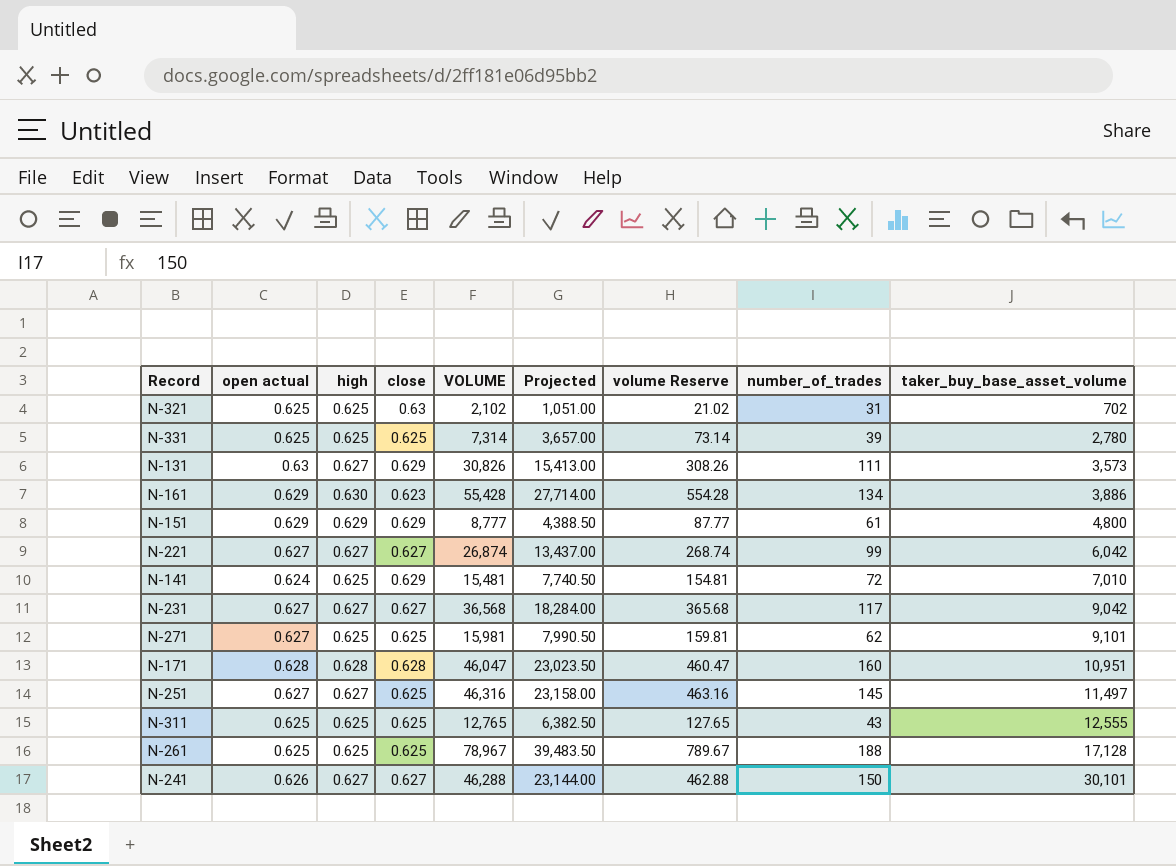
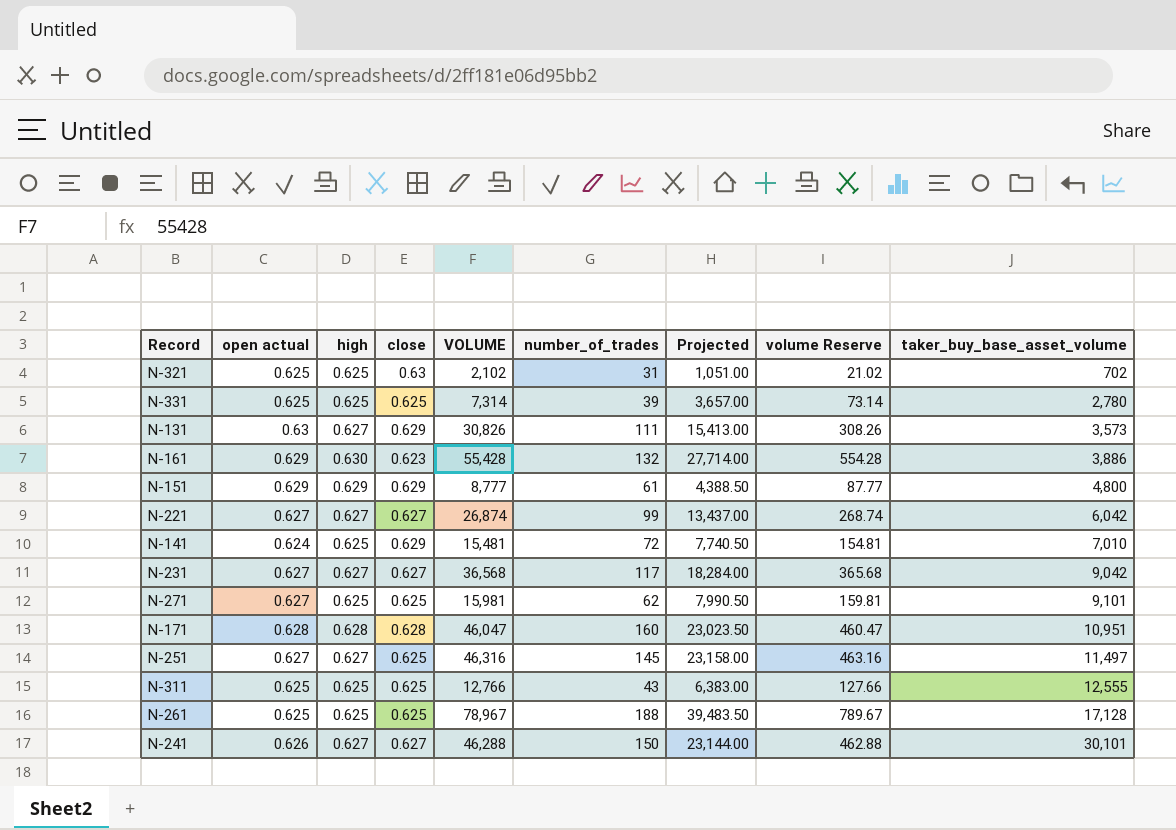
column number_of_trades | position: 8 -> 6
N-161 | number_of_trades: 134 -> 132
N-311 | VOLUME: 12,765 -> 12,766
N-311 | Projected: 6,382.50 -> 6,383.00
N-311 | volume Reserve: 127.65 -> 127.66

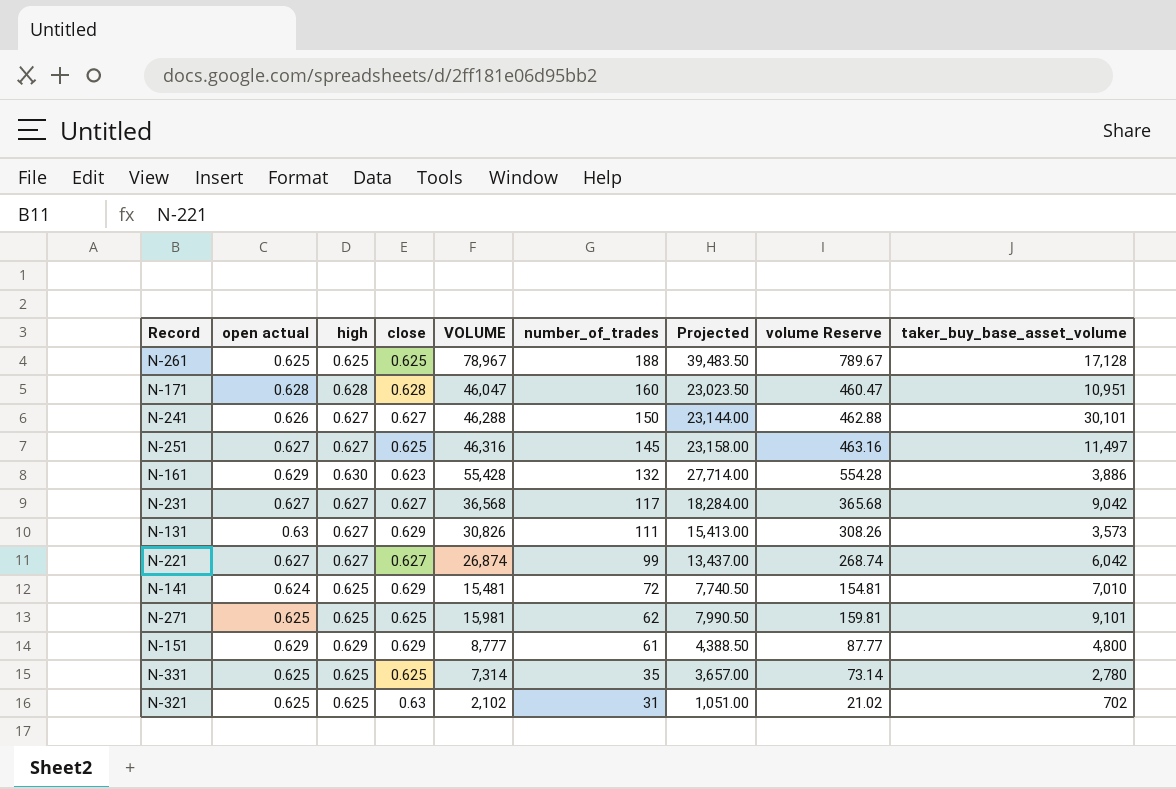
row order: taker_buy_base_asset_volume ascending -> number_of_trades descending
row N-311: 0.625 | 0.625 | 0.625 | 12,766 | 43 | 6,383.00 | 127.66 | 12,555 -> none
N-271 | open actual: 0.627 -> 0.625
N-331 | number_of_trades: 39 -> 35

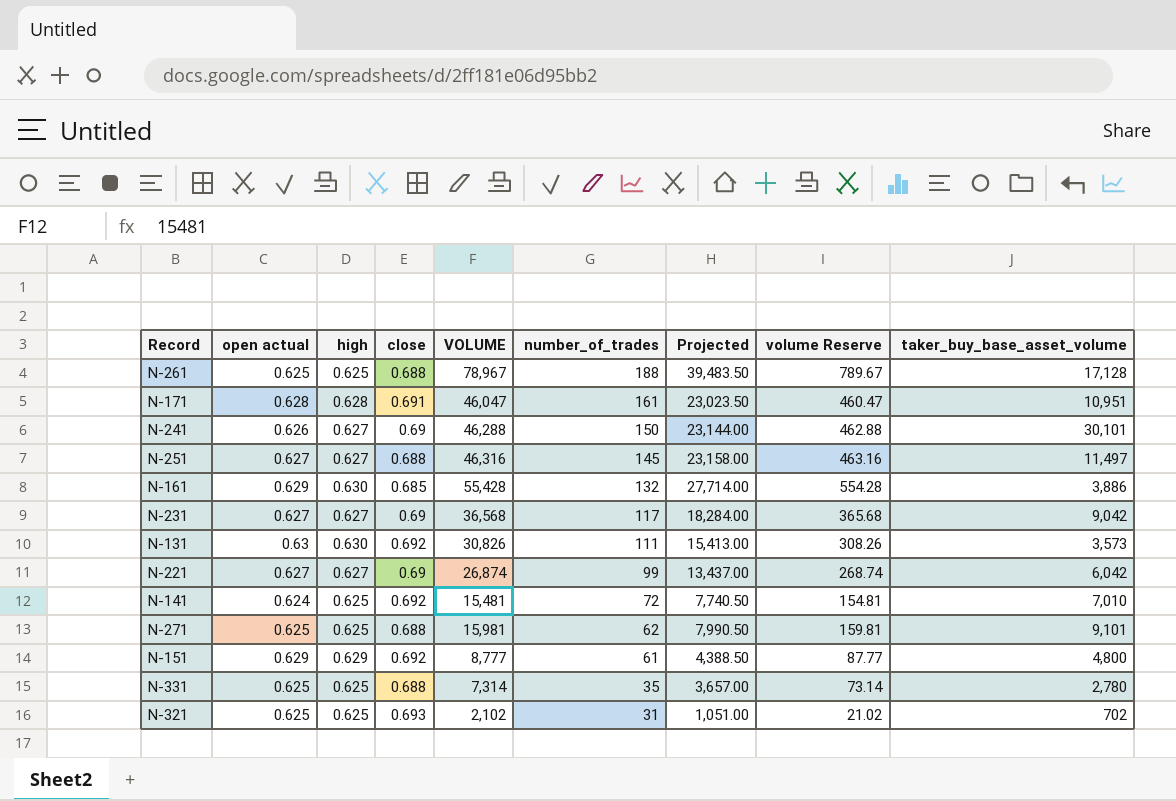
N-261 | close: 0.625 -> 0.688
N-171 | close: 0.628 -> 0.691
N-171 | number_of_trades: 160 -> 161
N-241 | close: 0.627 -> 0.69
N-251 | close: 0.625 -> 0.688
N-161 | close: 0.623 -> 0.685
N-231 | close: 0.627 -> 0.69
N-131 | high: 0.627 -> 0.630
N-131 | close: 0.629 -> 0.692
N-221 | close: 0.627 -> 0.69
N-141 | close: 0.629 -> 0.692
N-271 | close: 0.625 -> 0.688
N-151 | close: 0.629 -> 0.692
N-331 | close: 0.625 -> 0.688
N-321 | close: 0.63 -> 0.693

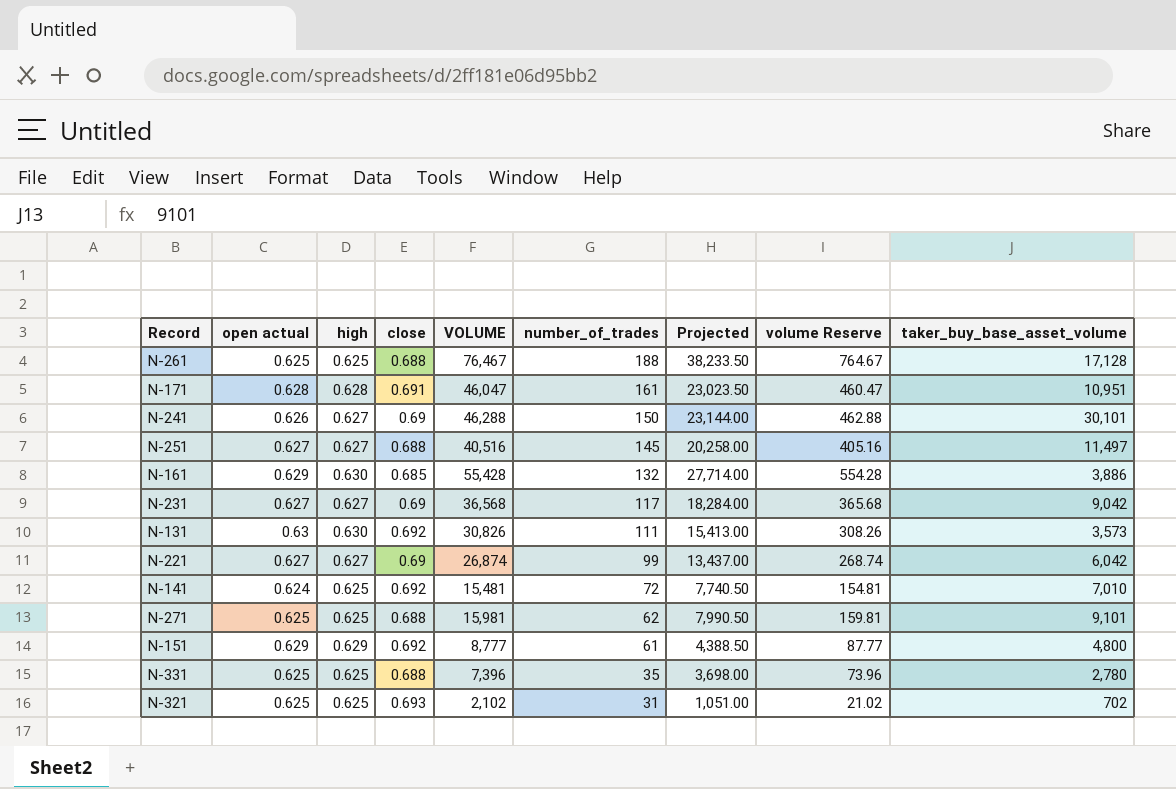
N-261 | VOLUME: 78,967 -> 76,467
N-261 | Projected: 39,483.50 -> 38,233.50
N-261 | volume Reserve: 789.67 -> 764.67
N-251 | VOLUME: 46,316 -> 40,516
N-251 | Projected: 23,158.00 -> 20,258.00
N-251 | volume Reserve: 463.16 -> 405.16
N-331 | VOLUME: 7,314 -> 7,396
N-331 | Projected: 3,657.00 -> 3,698.00
N-331 | volume Reserve: 73.14 -> 73.96

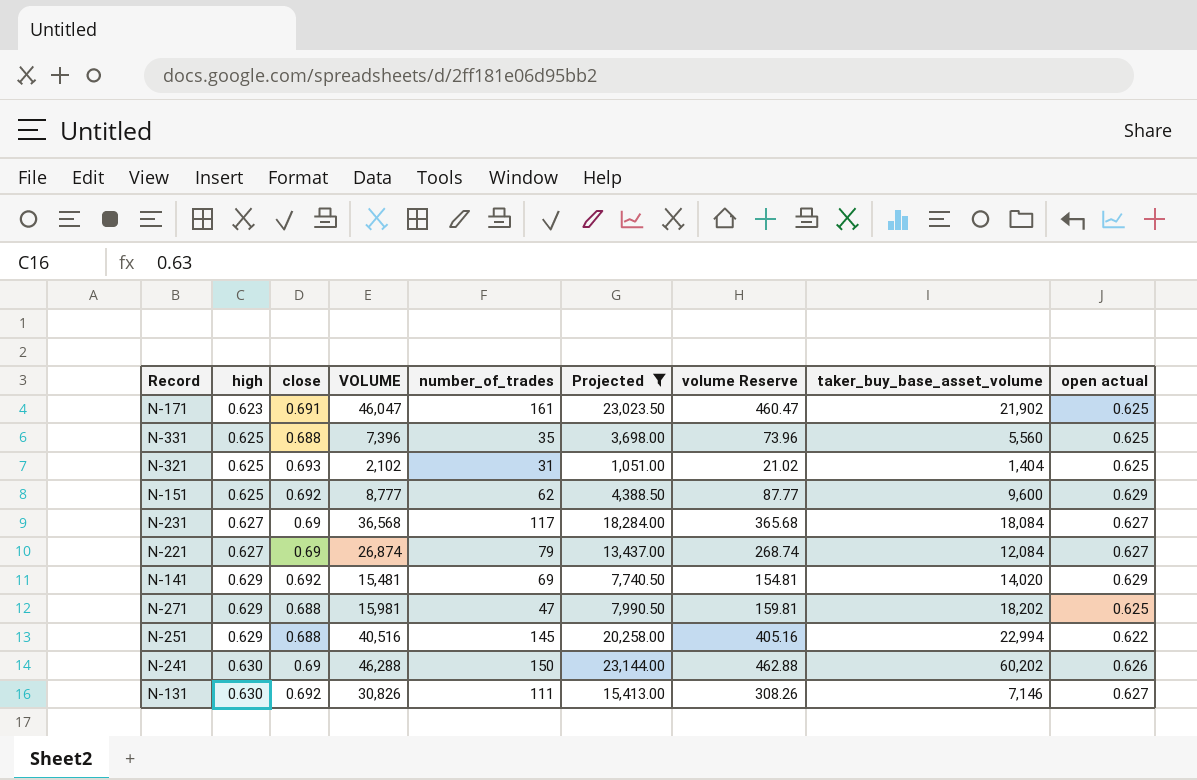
filter: none -> Projected <= 23,144.00
row order: number_of_trades descending -> high ascending
column open actual | position: 2 -> 9
N-171 | high: 0.628 -> 0.623
N-171 | taker_buy_base_asset_volume: 10,951 -> 21,902
N-171 | open actual: 0.628 -> 0.625
N-331 | taker_buy_base_asset_volume: 2,780 -> 5,560
N-321 | taker_buy_base_asset_volume: 702 -> 1,404
N-151 | high: 0.629 -> 0.625
N-151 | number_of_trades: 61 -> 62
N-151 | taker_buy_base_asset_volume: 4,800 -> 9,600
N-231 | taker_buy_base_asset_volume: 9,042 -> 18,084
N-221 | number_of_trades: 99 -> 79
N-221 | taker_buy_base_asset_volume: 6,042 -> 12,084
N-141 | high: 0.625 -> 0.629
N-141 | number_of_trades: 72 -> 69
N-141 | taker_buy_base_asset_volume: 7,010 -> 14,020
N-141 | open actual: 0.624 -> 0.629
N-271 | high: 0.625 -> 0.629
N-271 | number_of_trades: 62 -> 47
N-271 | taker_buy_base_asset_volume: 9,101 -> 18,202
N-251 | high: 0.627 -> 0.629
N-251 | taker_buy_base_asset_volume: 11,497 -> 22,994
N-251 | open actual: 0.627 -> 0.622
N-241 | high: 0.627 -> 0.630
N-241 | taker_buy_base_asset_volume: 30,101 -> 60,202
N-131 | taker_buy_base_asset_volume: 3,573 -> 7,146
N-131 | open actual: 0.63 -> 0.627

